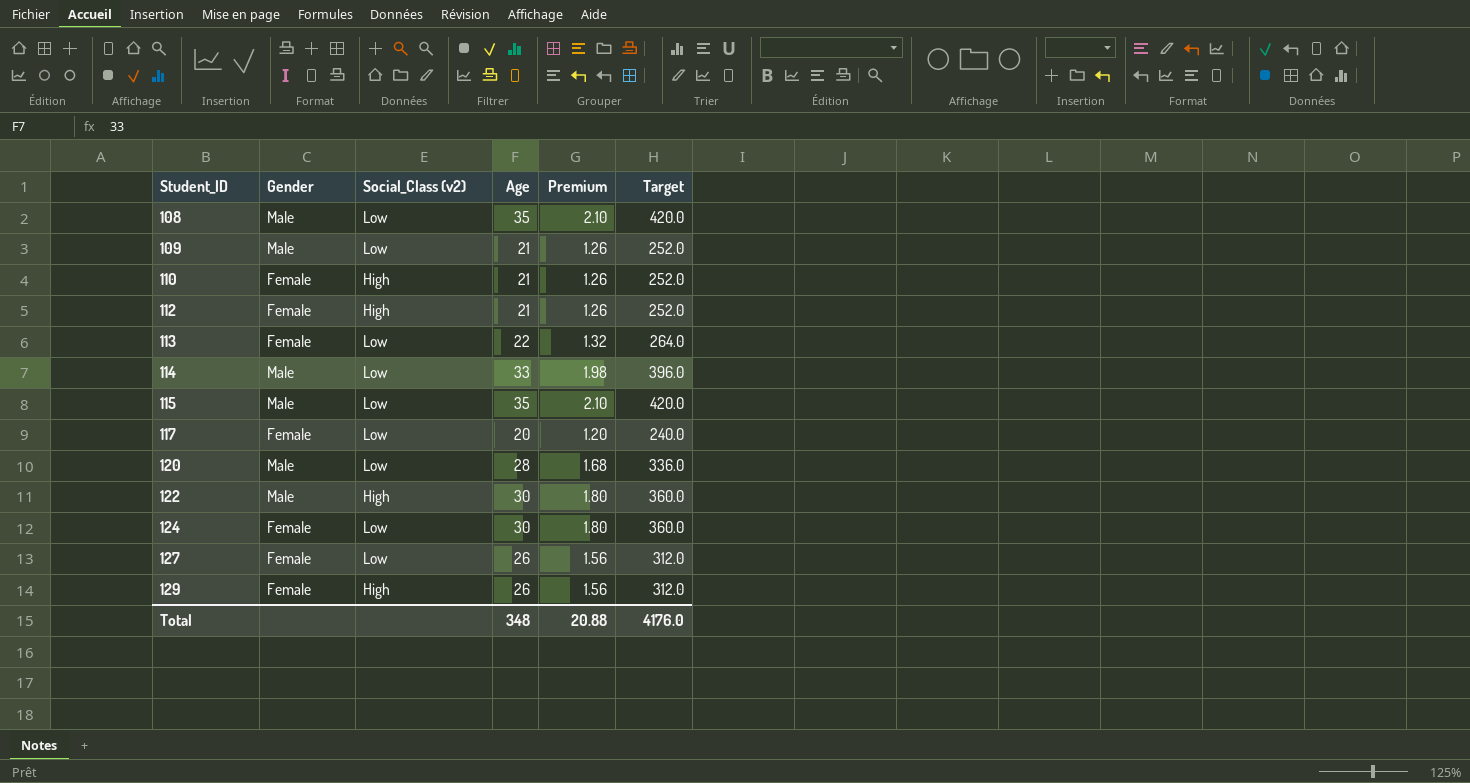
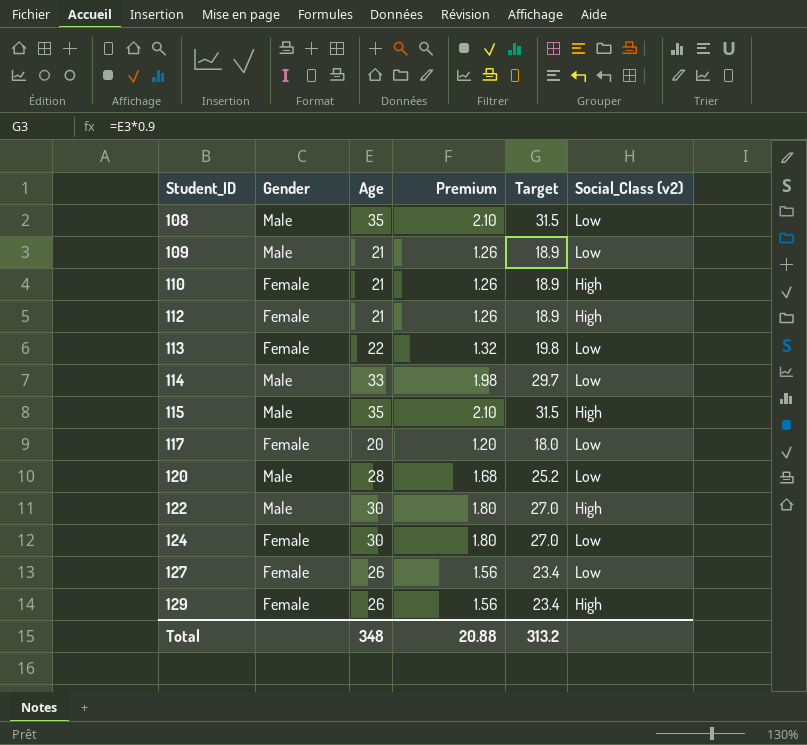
column Target | formula: [Age] * 12 -> [Age] * 0.9
column Social_Class (v2) | position: 3 -> 6
115 | Social_Class (v2): Low -> High
Total | Target: 4176.0 -> 313.2

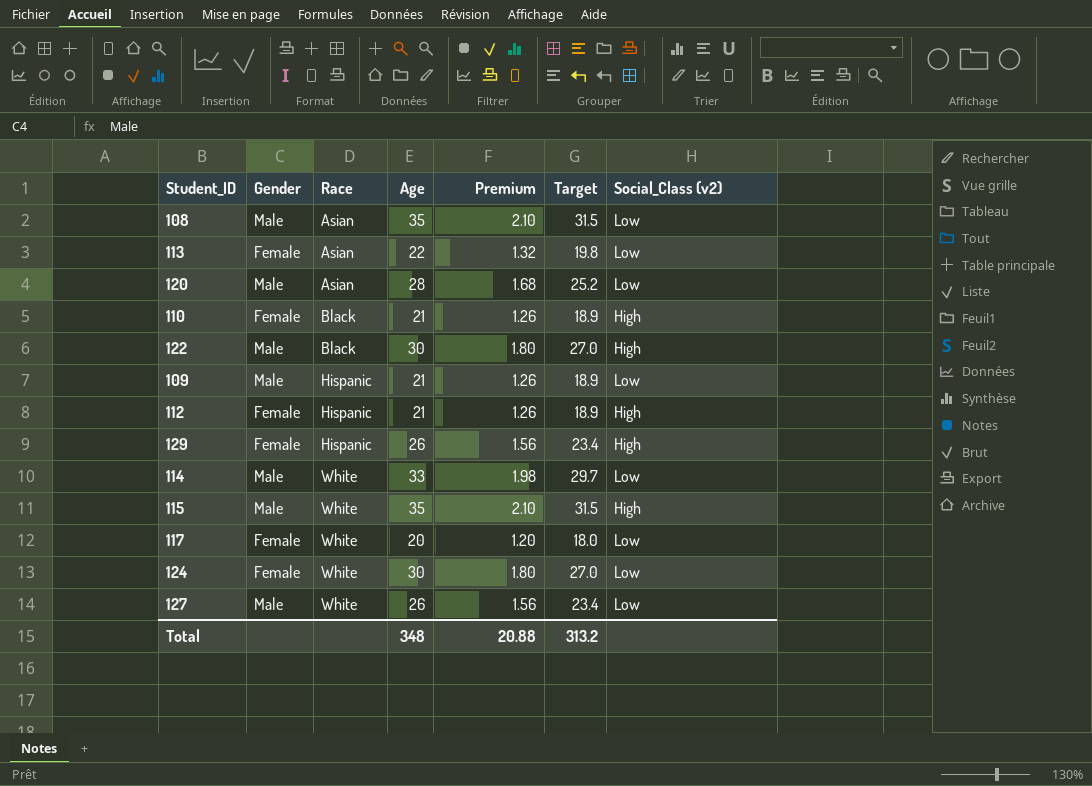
row order: Student_ID ascending -> Race ascending
column Race | position: none -> 3
127 | Gender: Female -> Male

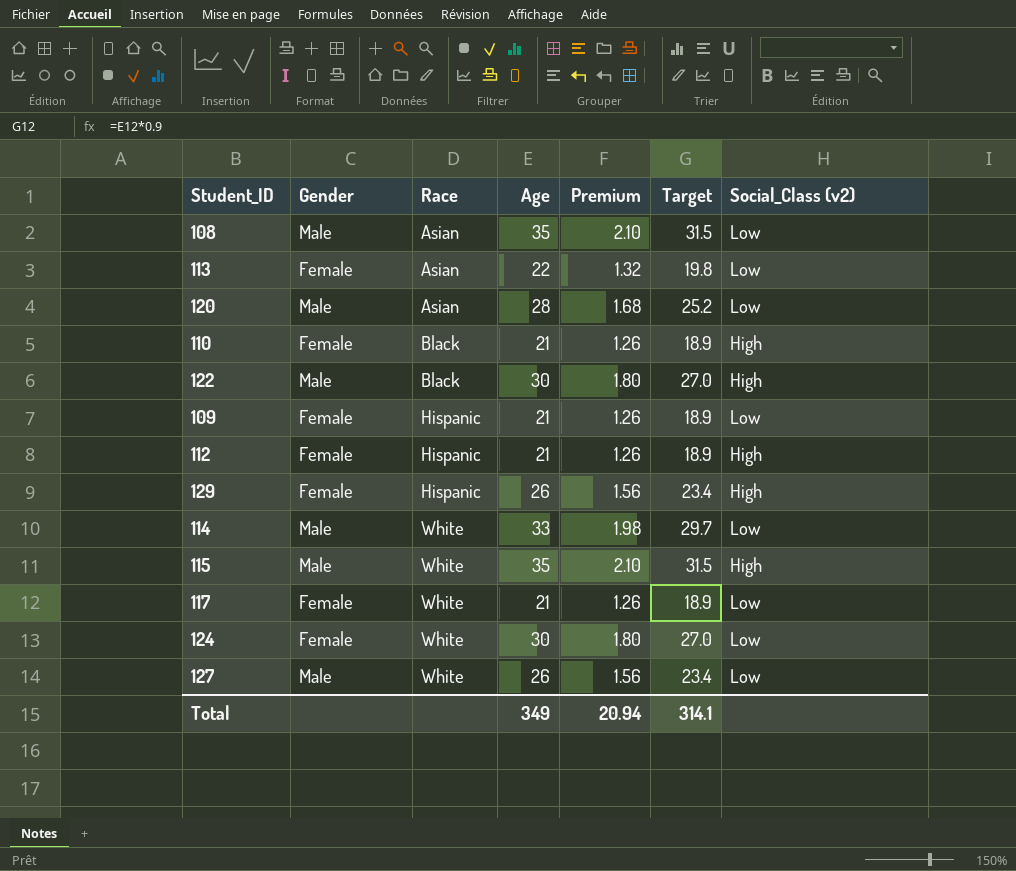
109 | Gender: Male -> Female
117 | Age: 20 -> 21
117 | Premium: 1.20 -> 1.26
117 | Target: 18.0 -> 18.9
Total | Age: 348 -> 349
Total | Premium: 20.88 -> 20.94
Total | Target: 313.2 -> 314.1

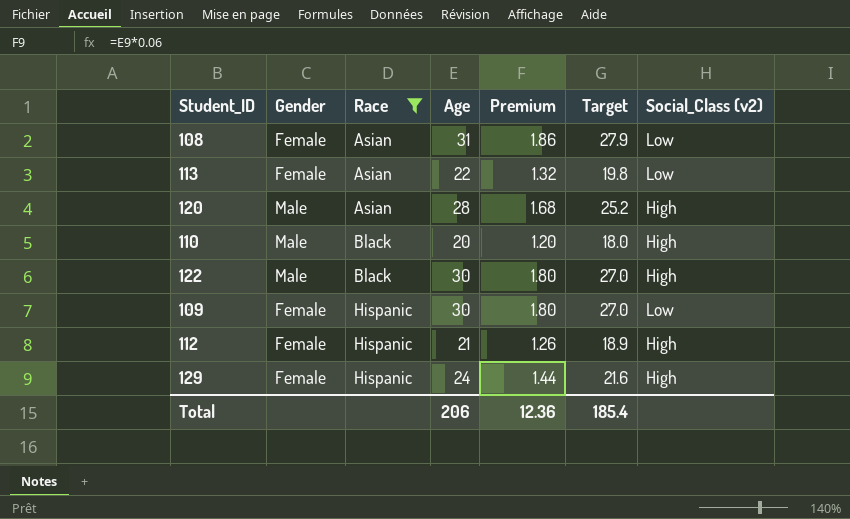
filter: none -> Race != White
108 | Gender: Male -> Female
108 | Age: 35 -> 31
108 | Premium: 2.10 -> 1.86
108 | Target: 31.5 -> 27.9
120 | Social_Class (v2): Low -> High
110 | Gender: Female -> Male
110 | Age: 21 -> 20
110 | Premium: 1.26 -> 1.20
110 | Target: 18.9 -> 18.0
109 | Age: 21 -> 30
109 | Premium: 1.26 -> 1.80
109 | Target: 18.9 -> 27.0
129 | Age: 26 -> 24
129 | Premium: 1.56 -> 1.44
129 | Target: 23.4 -> 21.6
Total | Age: 349 -> 206
Total | Premium: 20.94 -> 12.36
Total | Target: 314.1 -> 185.4

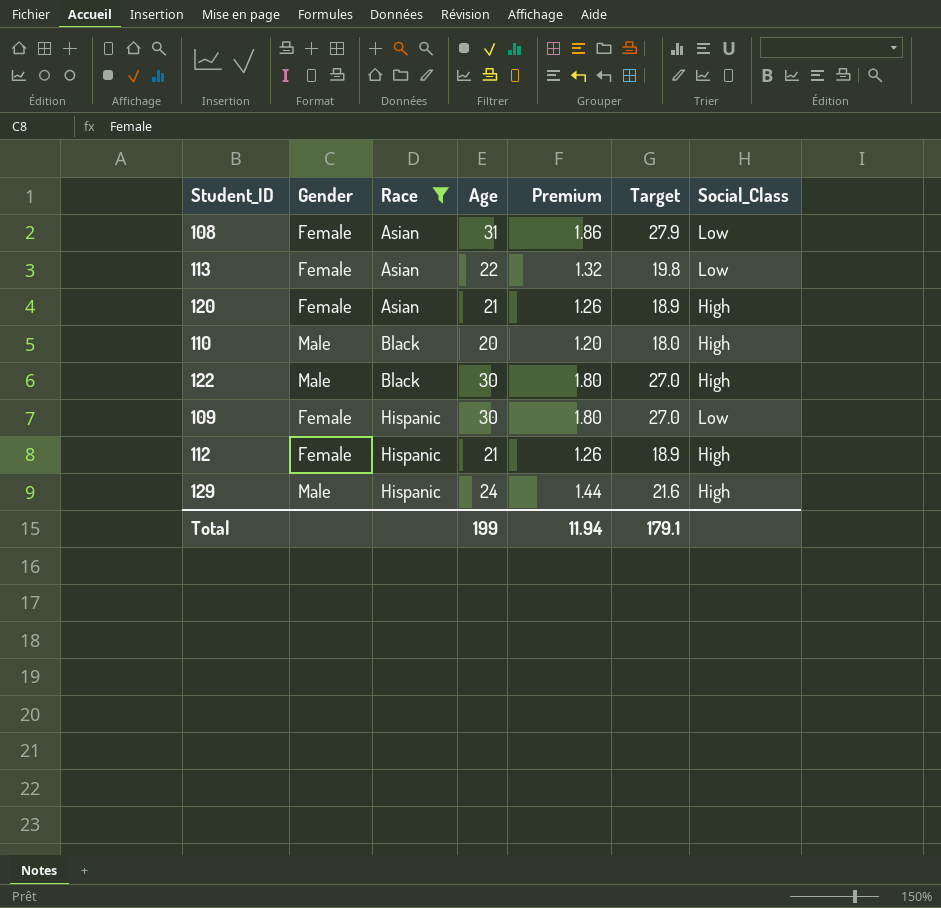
column name: Social_Class (v2) -> Social_Class
120 | Gender: Male -> Female
120 | Age: 28 -> 21
120 | Premium: 1.68 -> 1.26
120 | Target: 25.2 -> 18.9
129 | Gender: Female -> Male
Total | Age: 206 -> 199
Total | Premium: 12.36 -> 11.94
Total | Target: 185.4 -> 179.1

